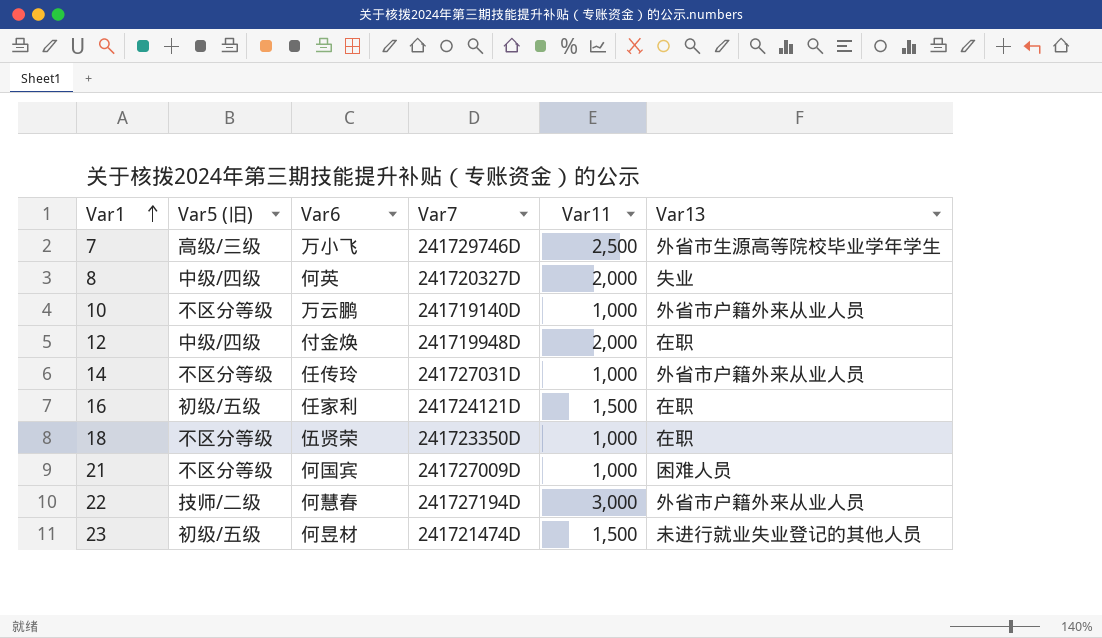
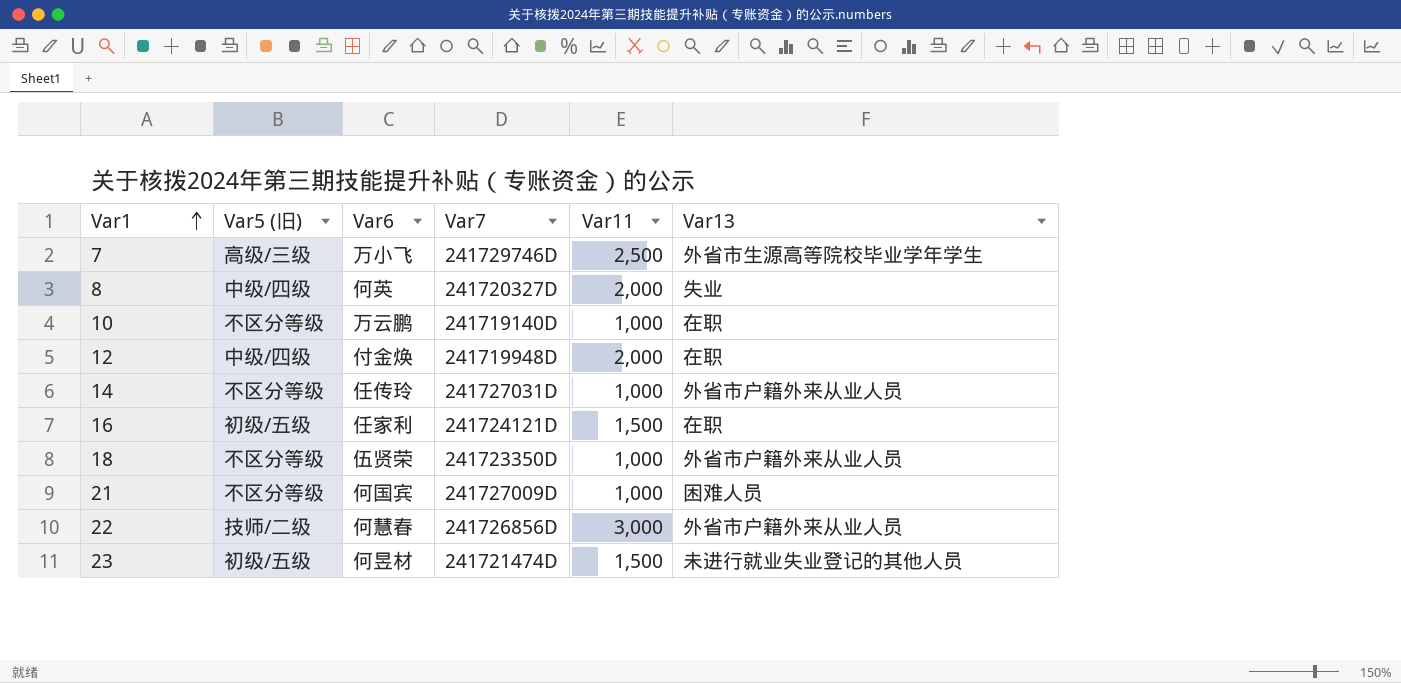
10 | Var13: 外省市户籍外来从业人员 -> 在职
18 | Var13: 在职 -> 外省市户籍外来从业人员
22 | Var7: 241727194D -> 241726856D

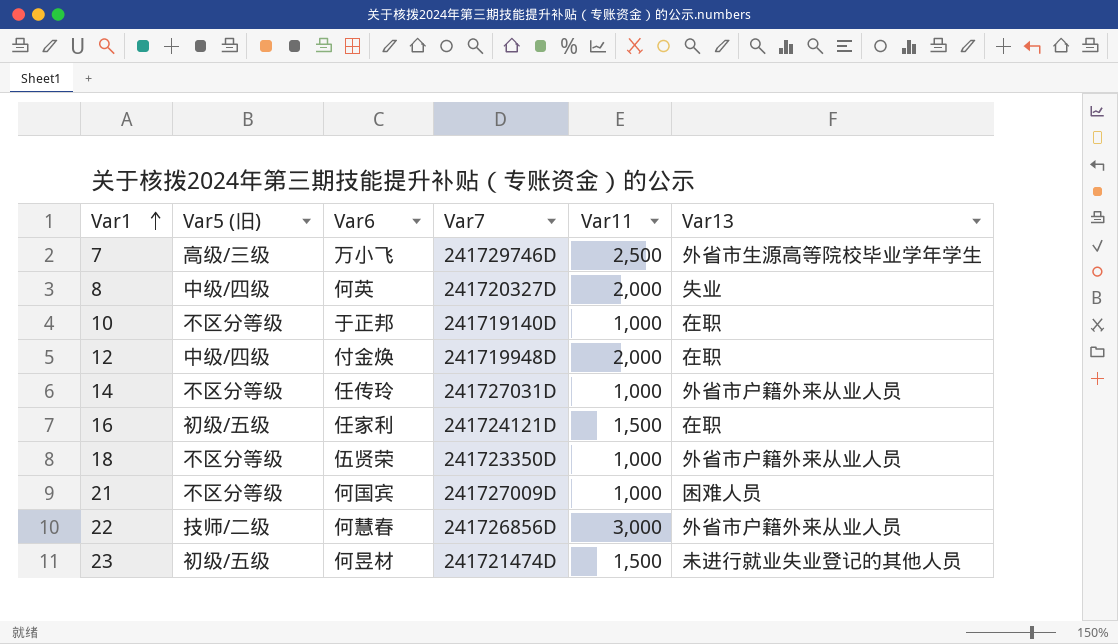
10 | Var6: 万云鹏 -> 于正邦

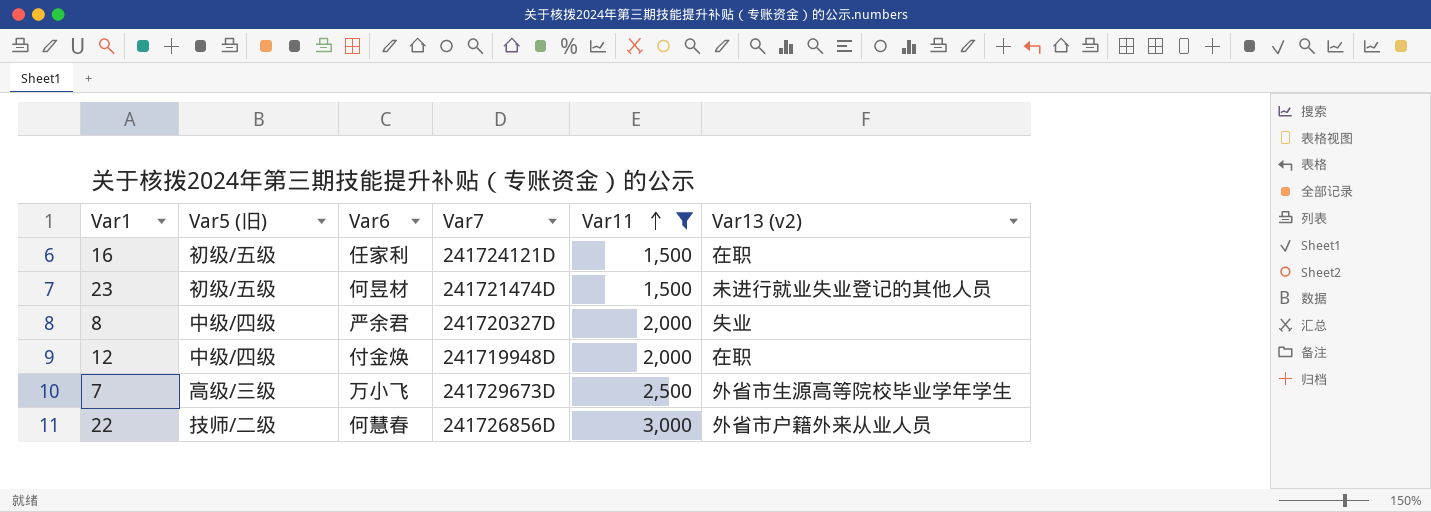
filter: none -> Var11 != 1,000
row order: Var1 ascending -> Var11 ascending
column name: Var13 -> Var13 (v2)
8 | Var6: 何英 -> 严余君
7 | Var7: 241729746D -> 241729673D

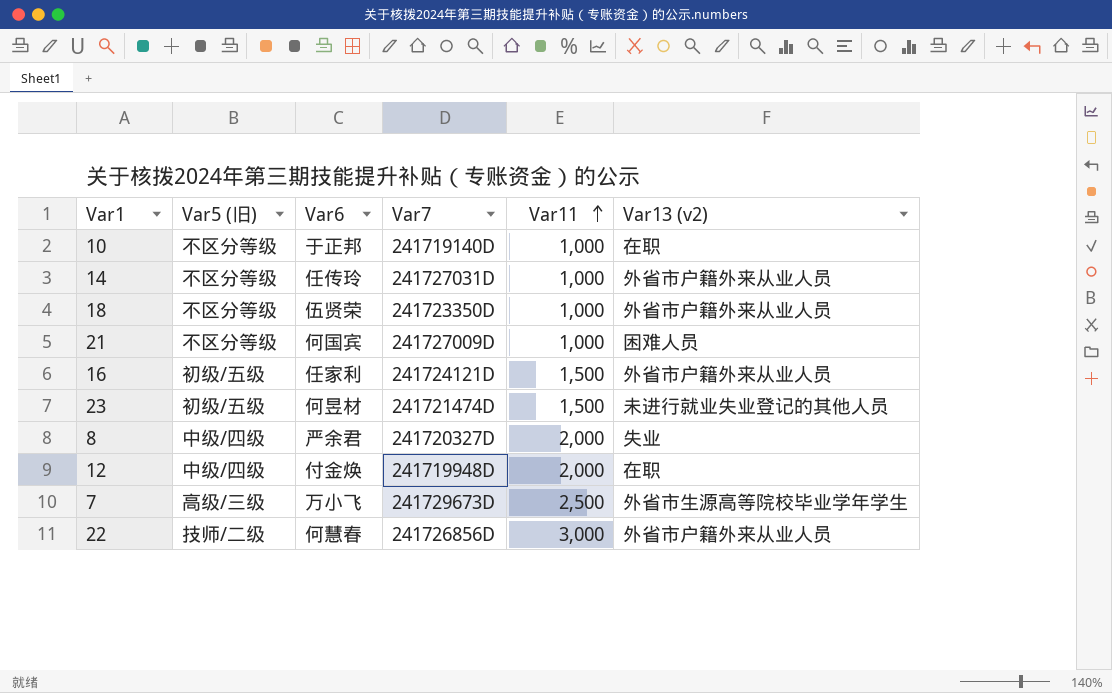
filter: Var11 != 1,000 -> none
16 | Var13 (v2): 在职 -> 外省市户籍外来从业人员

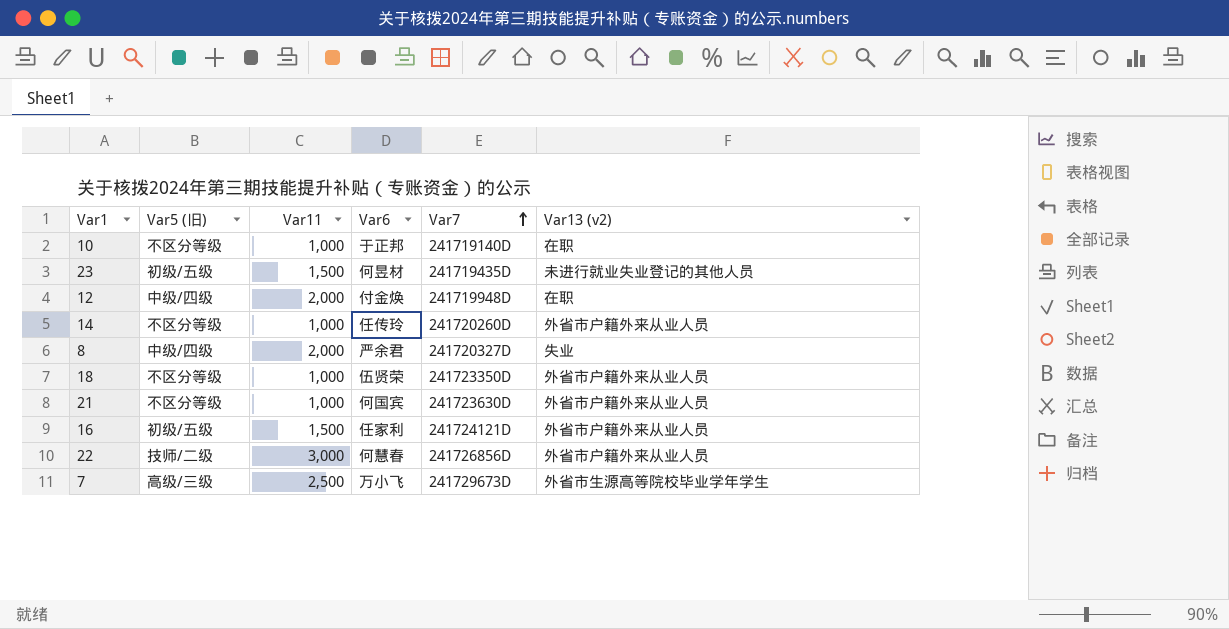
row order: Var11 ascending -> Var7 ascending
column Var11 | position: 5 -> 3
23 | Var7: 241721474D -> 241719435D
14 | Var7: 241727031D -> 241720260D
21 | Var7: 241727009D -> 241723630D
21 | Var13 (v2): 困难人员 -> 外省市户籍外来从业人员

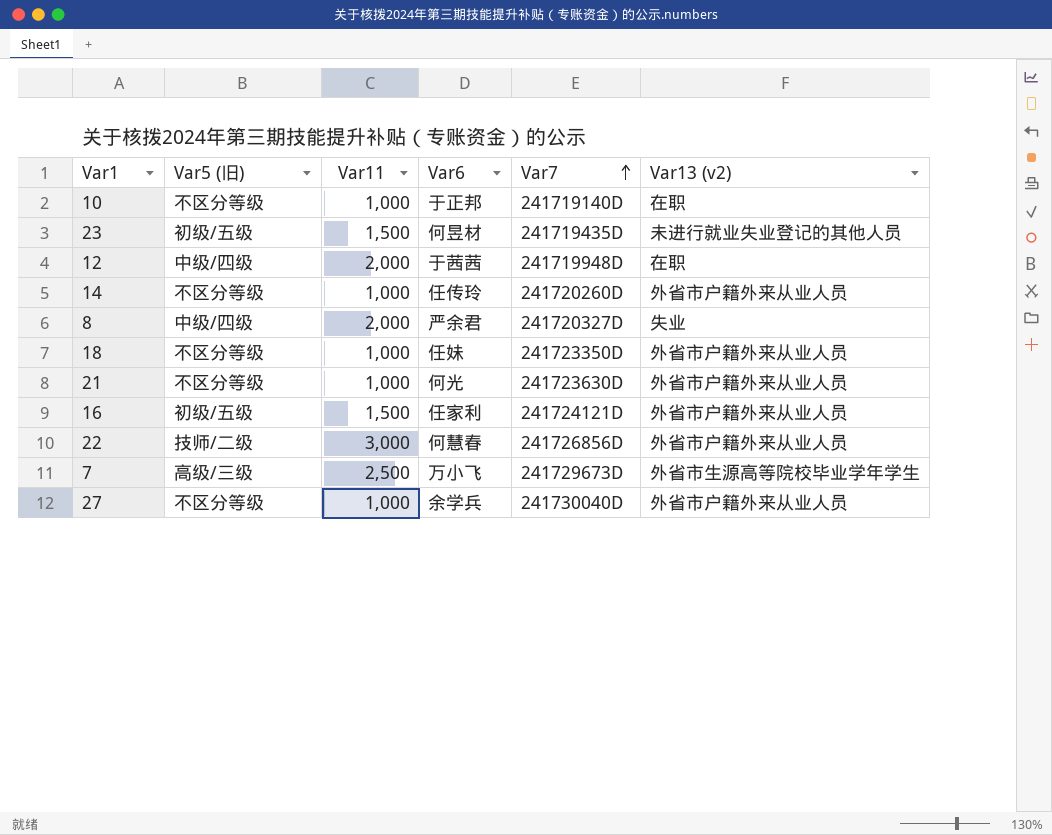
12 | Var6: 付金焕 -> 于茜茜
18 | Var6: 伍贤荣 -> 任妹
21 | Var6: 何国宾 -> 何光
row 27: none -> 不区分等级 | 1,000 | 余学兵 | 241730040D | 外省市户籍外来从业人员

